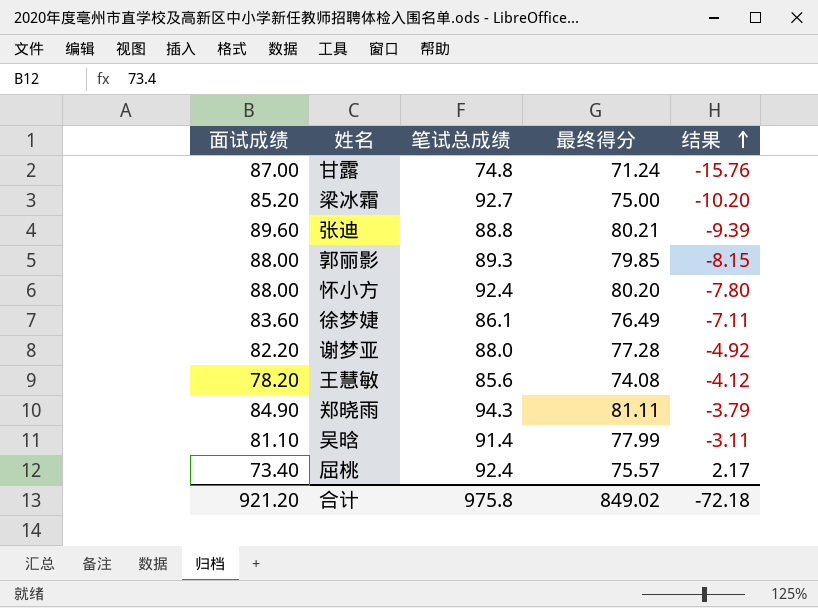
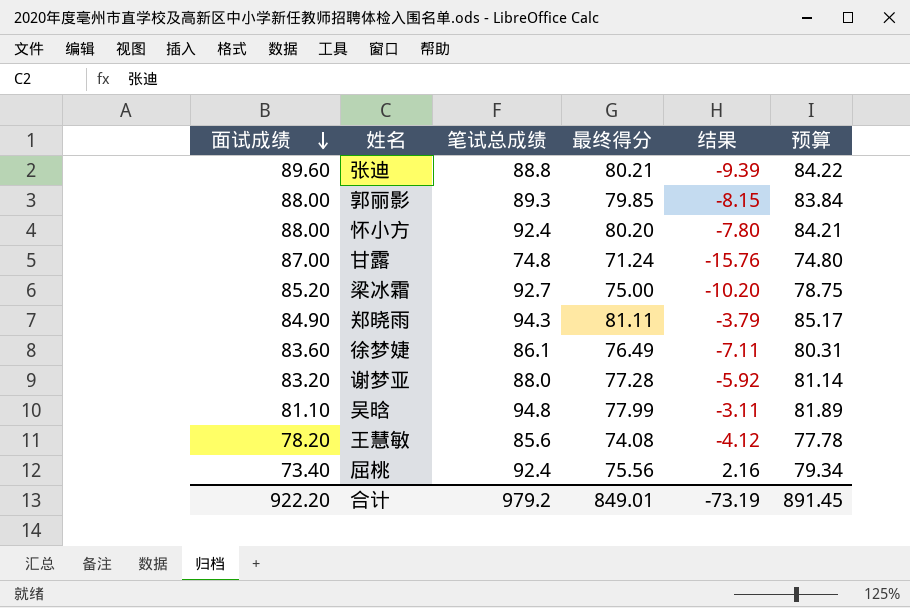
row order: 结果 ascending -> 面试成绩 descending
column 预算 | formula: none -> [最终得分] * 1.05
谢梦亚 | 面试成绩: 82.20 -> 83.20
谢梦亚 | 结果: -4.92 -> -5.92
吴晗 | 笔试总成绩: 91.4 -> 94.8
屈桃 | 最终得分: 75.57 -> 75.56
屈桃 | 结果: 2.17 -> 2.16
合计 | 面试成绩: 921.20 -> 922.20
合计 | 笔试总成绩: 975.8 -> 979.2
合计 | 最终得分: 849.02 -> 849.01
合计 | 结果: -72.18 -> -73.19

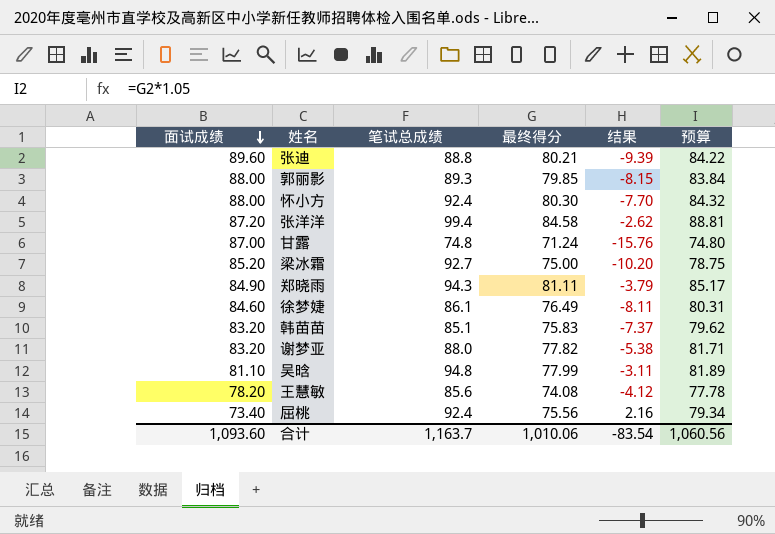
怀小方 | 最终得分: 80.20 -> 80.30
怀小方 | 结果: -7.80 -> -7.70
怀小方 | 预算: 84.21 -> 84.32
row 张洋洋: none -> 87.20 | 99.4 | 84.58 | -2.62 | 88.81
徐梦婕 | 面试成绩: 83.60 -> 84.60
徐梦婕 | 结果: -7.11 -> -8.11
row 韩苗苗: none -> 83.20 | 85.1 | 75.83 | -7.37 | 79.62
谢梦亚 | 最终得分: 77.28 -> 77.82
谢梦亚 | 结果: -5.92 -> -5.38
谢梦亚 | 预算: 81.14 -> 81.71
合计 | 面试成绩: 922.20 -> 1,093.60
合计 | 笔试总成绩: 979.2 -> 1,163.7
合计 | 最终得分: 849.01 -> 1,010.06
合计 | 结果: -73.19 -> -83.54
合计 | 预算: 891.45 -> 1,060.56

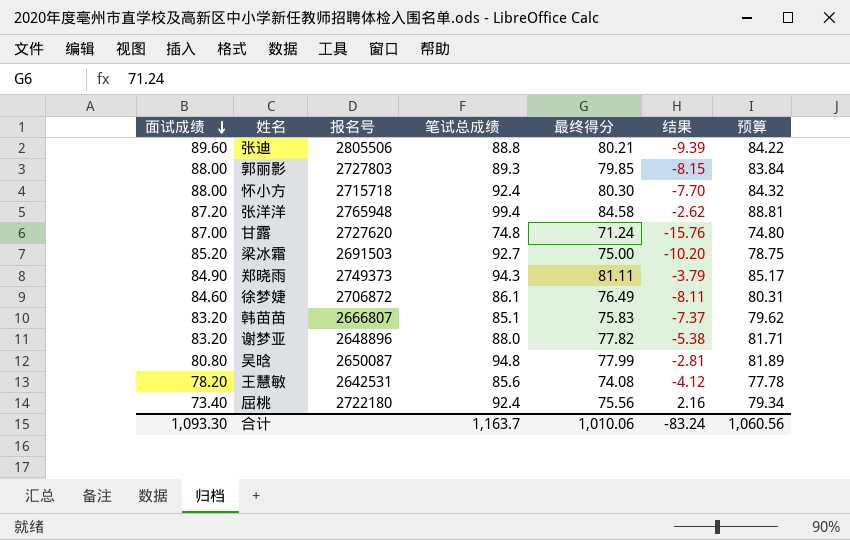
column 报名号 | position: none -> 3
吴晗 | 面试成绩: 81.10 -> 80.80
吴晗 | 结果: -3.11 -> -2.81
合计 | 面试成绩: 1,093.60 -> 1,093.30
合计 | 结果: -83.54 -> -83.24

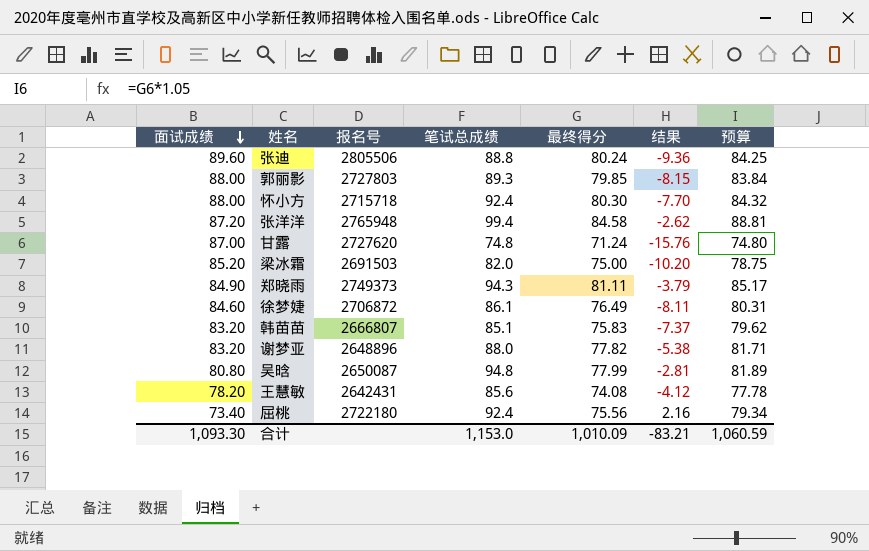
张迪 | 最终得分: 80.21 -> 80.24
张迪 | 结果: -9.39 -> -9.36
张迪 | 预算: 84.22 -> 84.25
梁冰霜 | 笔试总成绩: 92.7 -> 82.0
王慧敏 | 报名号: 2642531 -> 2642431
合计 | 笔试总成绩: 1,163.7 -> 1,153.0
合计 | 最终得分: 1,010.06 -> 1,010.09
合计 | 结果: -83.24 -> -83.21
合计 | 预算: 1,060.56 -> 1,060.59

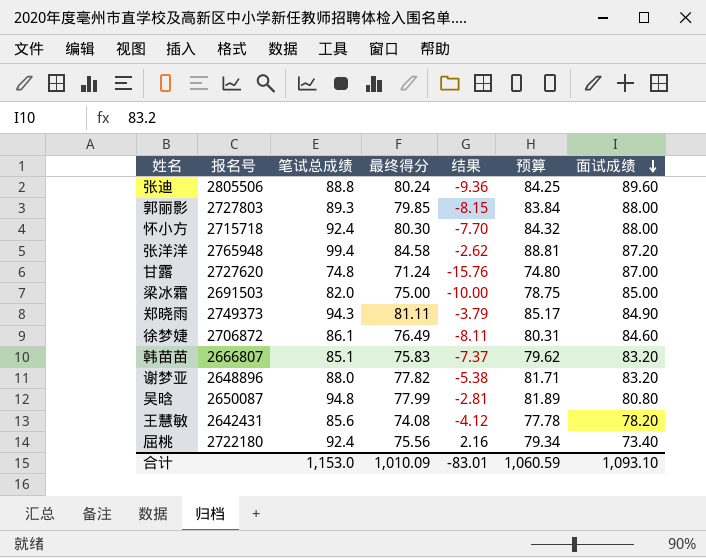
column 面试成绩 | position: 1 -> 7
梁冰霜 | 结果: -10.20 -> -10.00
梁冰霜 | 面试成绩: 85.20 -> 85.00
合计 | 结果: -83.21 -> -83.01
合计 | 面试成绩: 1,093.30 -> 1,093.10

